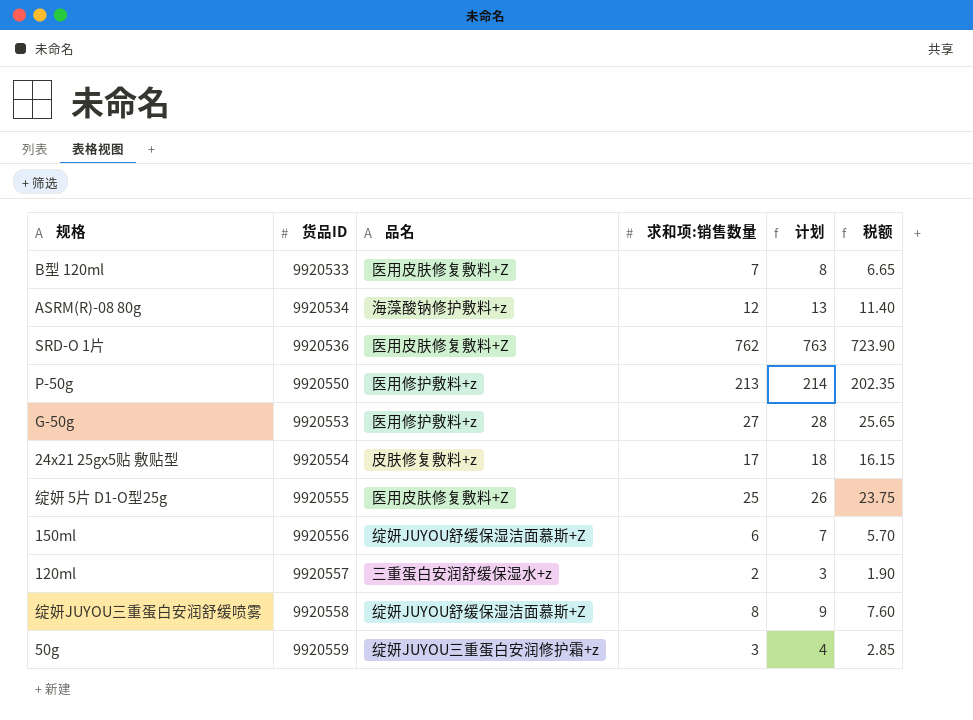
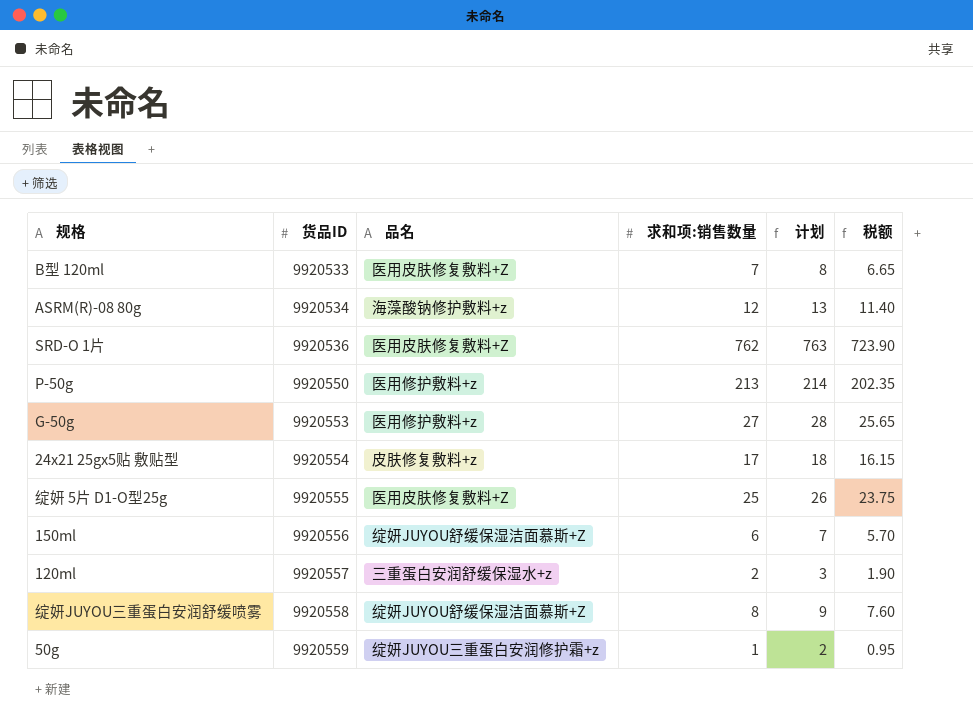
50g | 求和项:销售数量: 3 -> 1
50g | 计划: 4 -> 2
50g | 税额: 2.85 -> 0.95

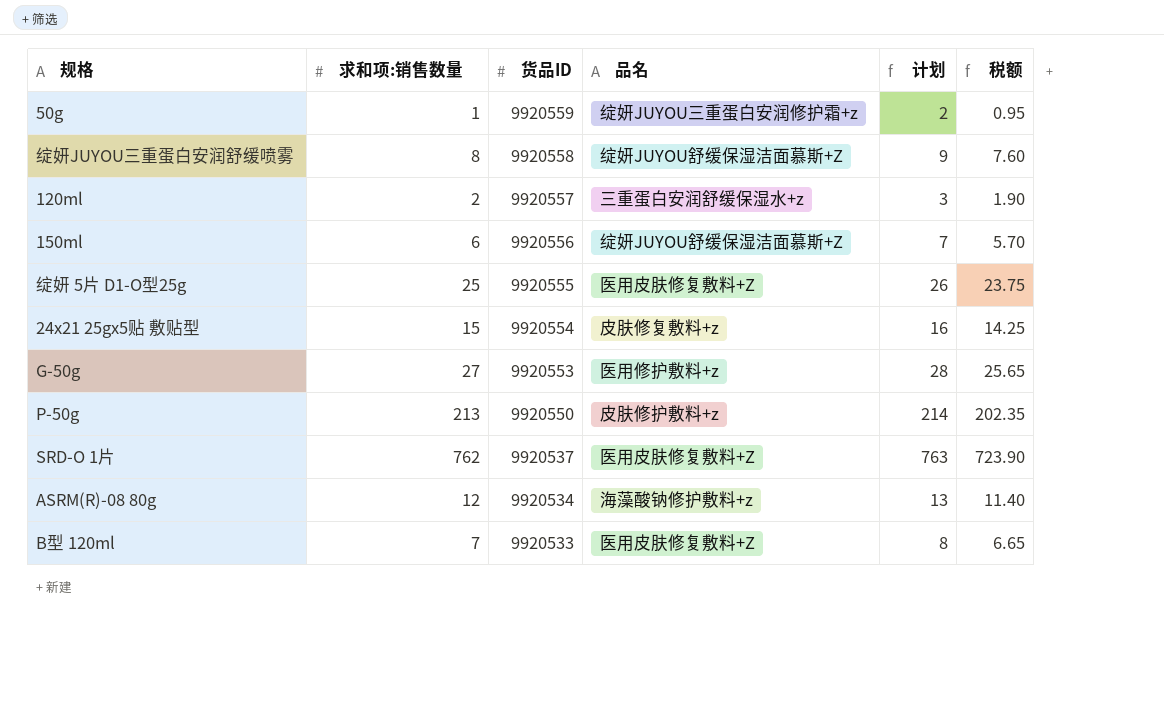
row order: 货品ID ascending -> 货品ID descending
column 求和项:销售数量 | position: 4 -> 2
24x21 25gx5贴 敷贴型 | 求和项:销售数量: 17 -> 15
24x21 25gx5贴 敷贴型 | 计划: 18 -> 16
24x21 25gx5贴 敷贴型 | 税额: 16.15 -> 14.25
P-50g | 品名: 医用修护敷料+z -> 皮肤修护敷料+z
SRD-O 1片 | 货品ID: 9920536 -> 9920537

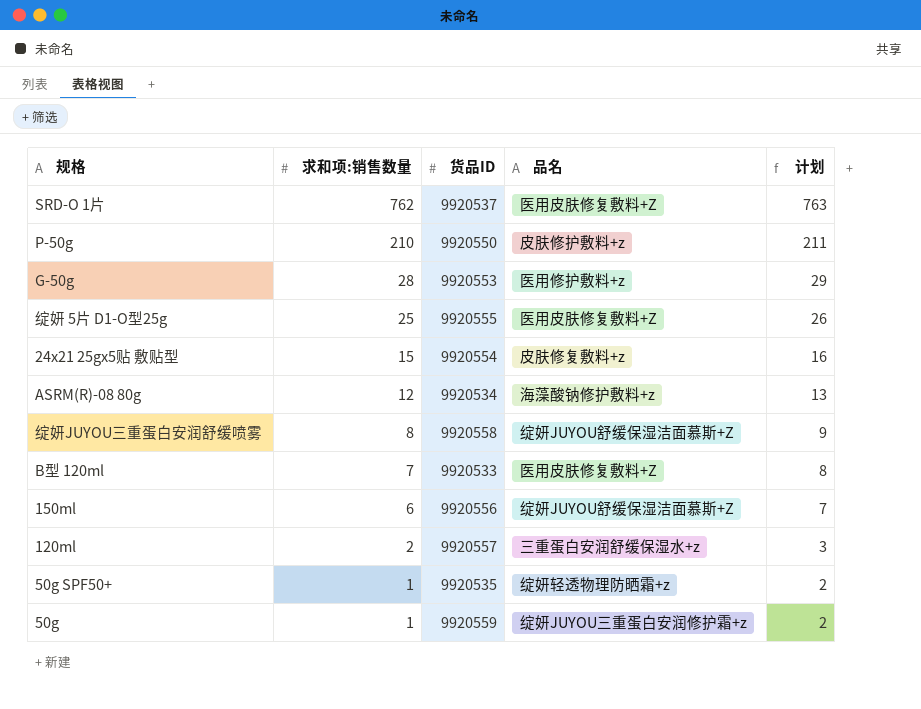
row order: 货品ID descending -> 求和项:销售数量 descending
column 税额 | formula: [求和项:销售数量] * 0.95 -> none
P-50g | 求和项:销售数量: 213 -> 210
P-50g | 计划: 214 -> 211
G-50g | 求和项:销售数量: 27 -> 28
G-50g | 计划: 28 -> 29
row 50g SPF50+: none -> 1 | 9920535 | 绽妍轻透物理防晒霜+z | 2

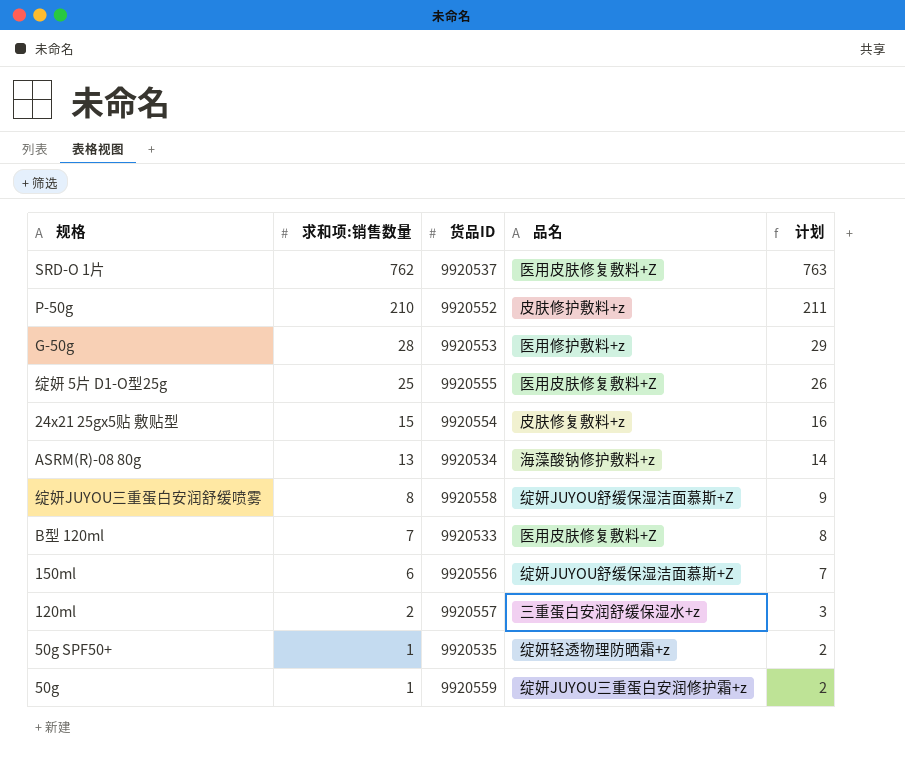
P-50g | 货品ID: 9920550 -> 9920552
ASRM(R)-08 80g | 求和项:销售数量: 12 -> 13
ASRM(R)-08 80g | 计划: 13 -> 14

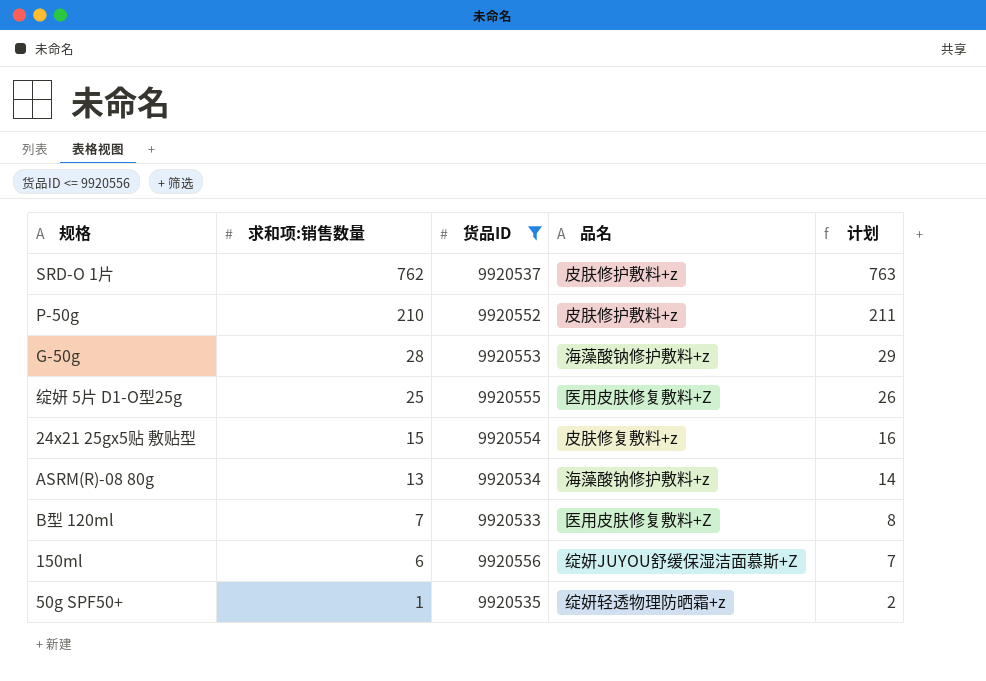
filter: none -> 货品ID <= 9920556
SRD-O 1片 | 品名: 医用皮肤修复敷料+Z -> 皮肤修护敷料+z
G-50g | 品名: 医用修护敷料+z -> 海藻酸钠修护敷料+z

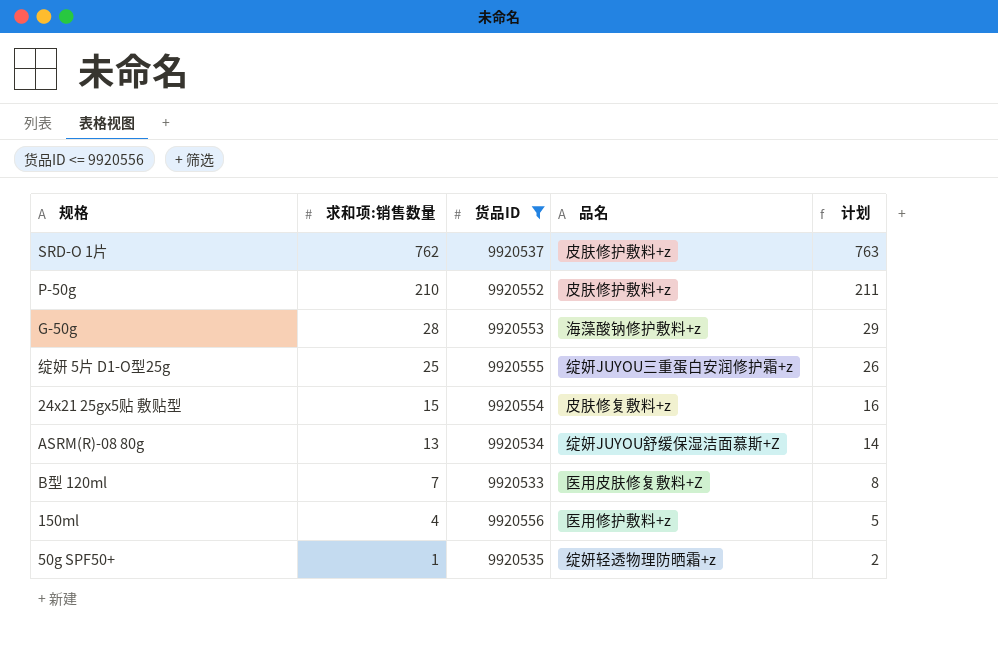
绽妍 5片 D1-O型25g | 品名: 医用皮肤修复敷料+Z -> 绽妍JUYOU三重蛋白安润修护霜+z
ASRM(R)-08 80g | 品名: 海藻酸钠修护敷料+z -> 绽妍JUYOU舒缓保湿洁面慕斯+Z
150ml | 求和项:销售数量: 6 -> 4
150ml | 品名: 绽妍JUYOU舒缓保湿洁面慕斯+Z -> 医用修护敷料+z
150ml | 计划: 7 -> 5

